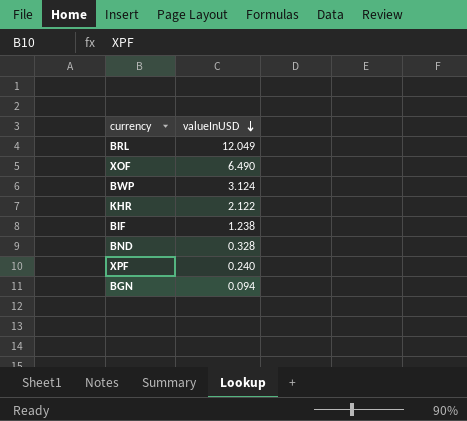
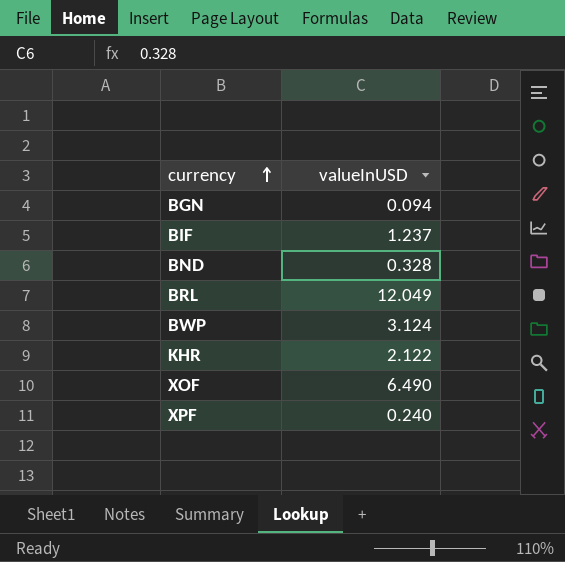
row order: valueInUSD descending -> currency ascending
BIF | valueInUSD: 1.238 -> 1.237

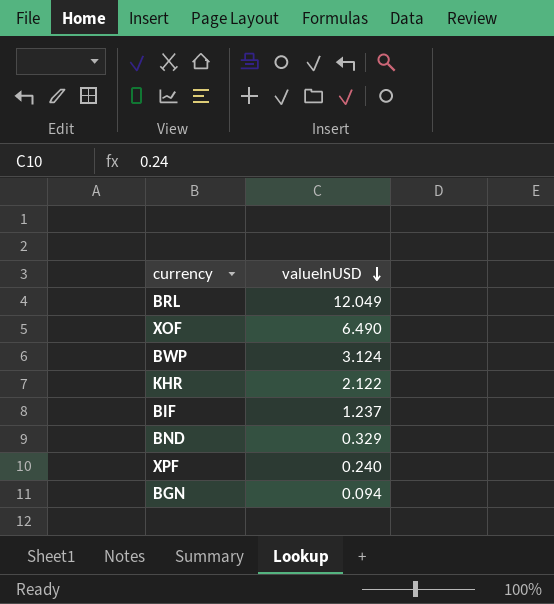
row order: currency ascending -> valueInUSD descending
BND | valueInUSD: 0.328 -> 0.329

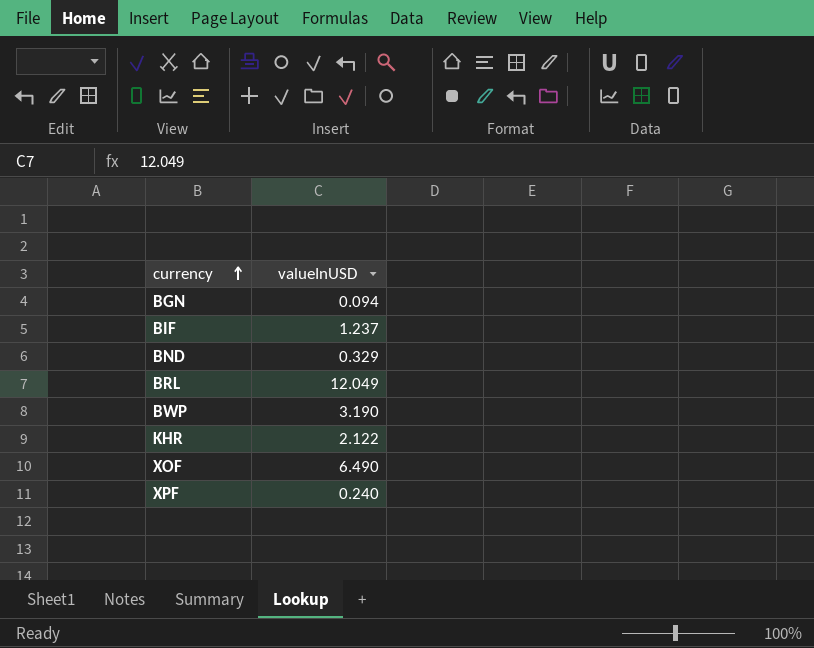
row order: valueInUSD descending -> currency ascending
BWP | valueInUSD: 3.124 -> 3.190

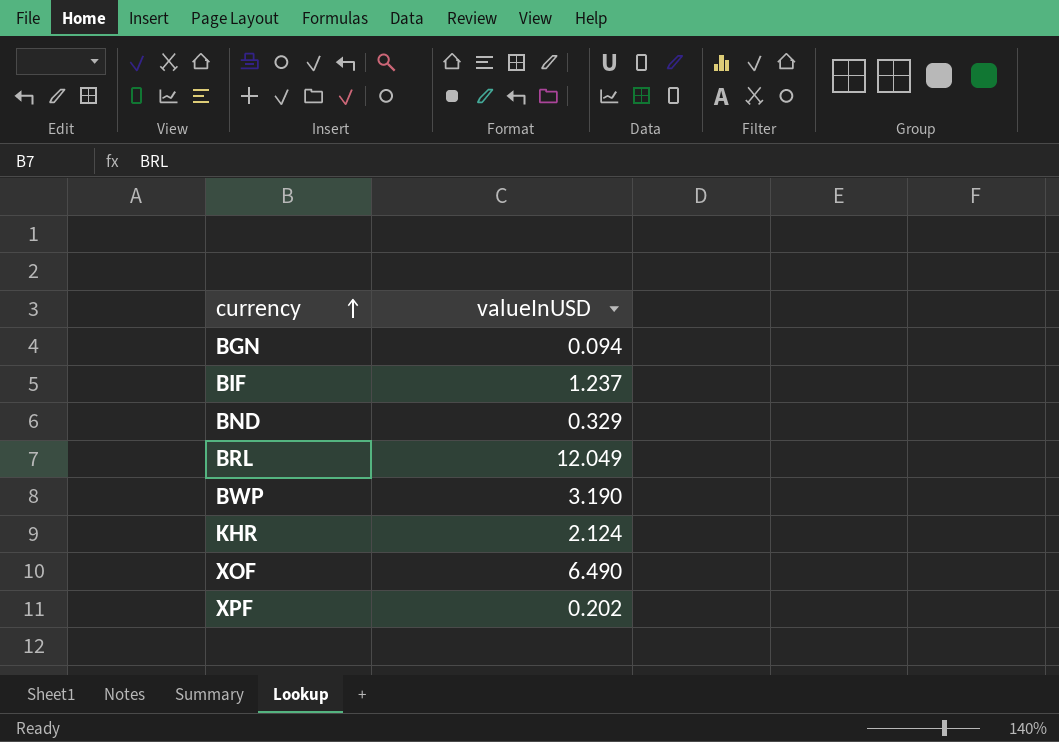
KHR | valueInUSD: 2.122 -> 2.124
XPF | valueInUSD: 0.240 -> 0.202

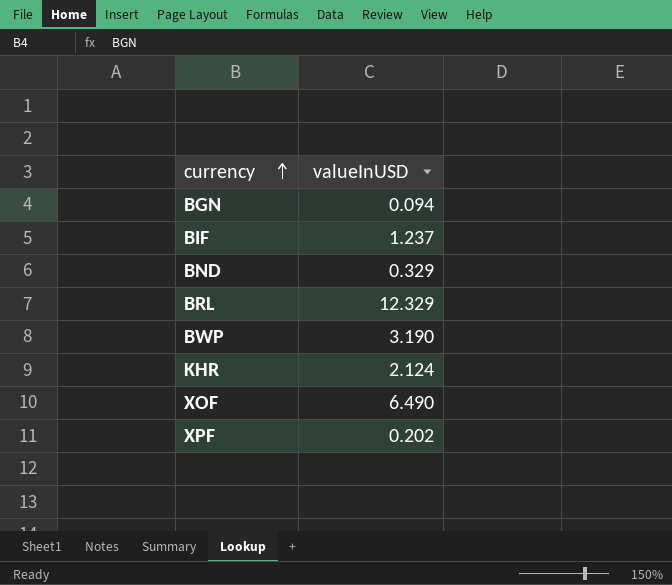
BRL | valueInUSD: 12.049 -> 12.329

